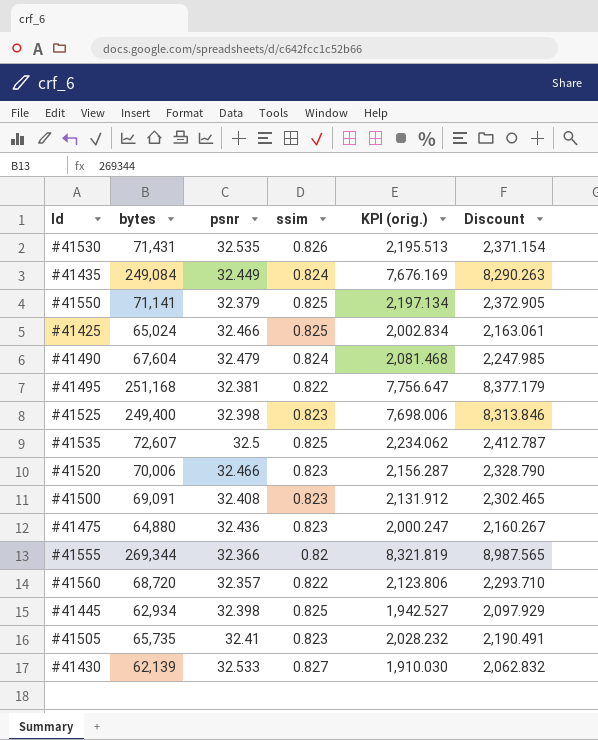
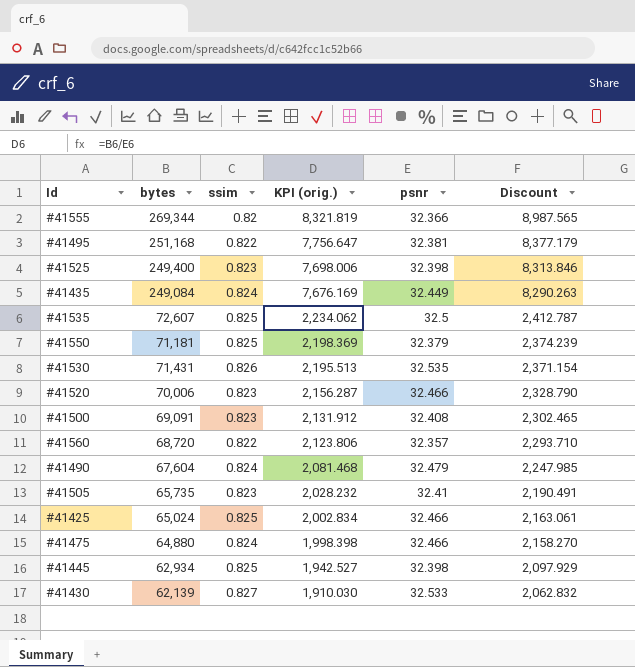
row order: none -> KPI (orig.) descending
column psnr | position: 3 -> 5
#41550 | bytes: 71,141 -> 71,181
#41550 | KPI (orig.): 2,197.134 -> 2,198.369
#41550 | Discount: 2,372.905 -> 2,374.239
#41475 | ssim: 0.823 -> 0.824
#41475 | KPI (orig.): 2,000.247 -> 1,998.398
#41475 | psnr: 32.436 -> 32.466
#41475 | Discount: 2,160.267 -> 2,158.270

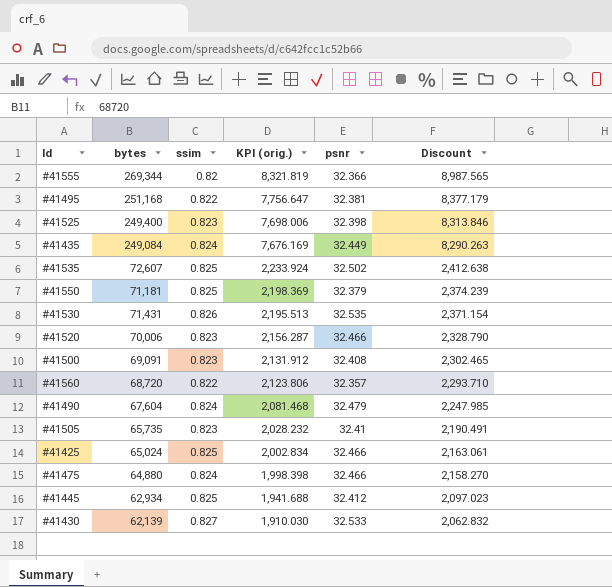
#41535 | KPI (orig.): 2,234.062 -> 2,233.924
#41535 | psnr: 32.5 -> 32.502
#41535 | Discount: 2,412.787 -> 2,412.638
#41445 | KPI (orig.): 1,942.527 -> 1,941.688
#41445 | psnr: 32.398 -> 32.412
#41445 | Discount: 2,097.929 -> 2,097.023

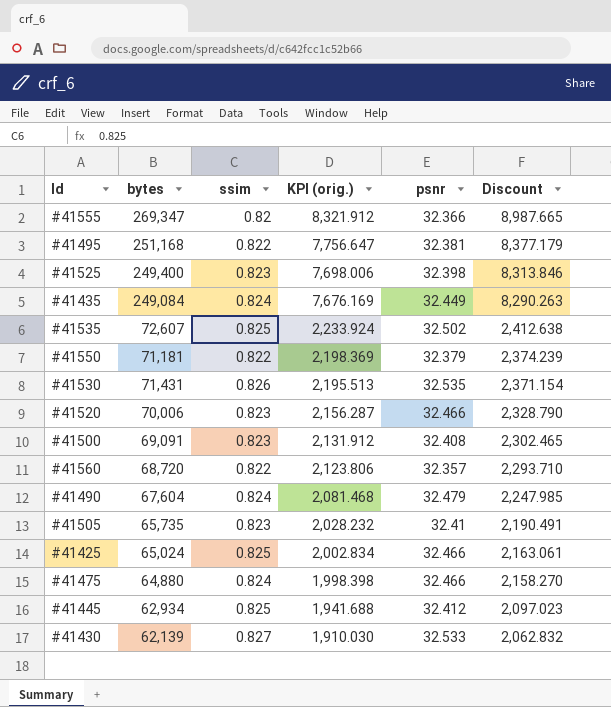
#41555 | bytes: 269,344 -> 269,347
#41555 | KPI (orig.): 8,321.819 -> 8,321.912
#41555 | Discount: 8,987.565 -> 8,987.665
#41550 | ssim: 0.825 -> 0.822

